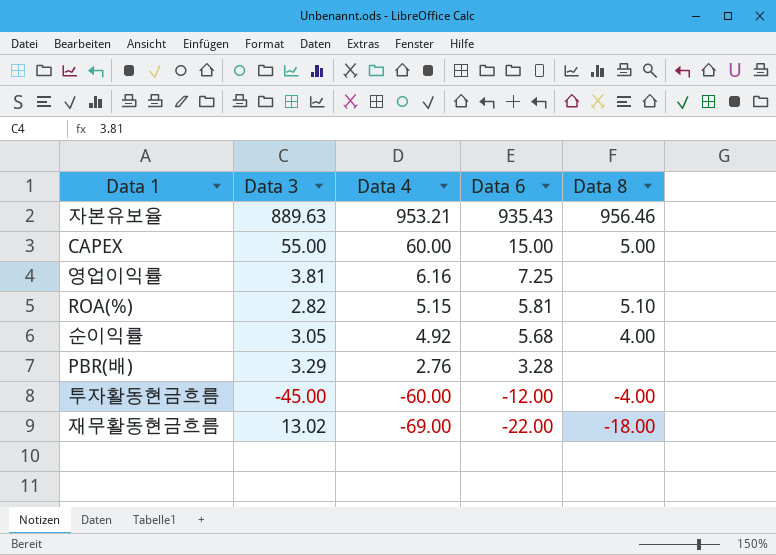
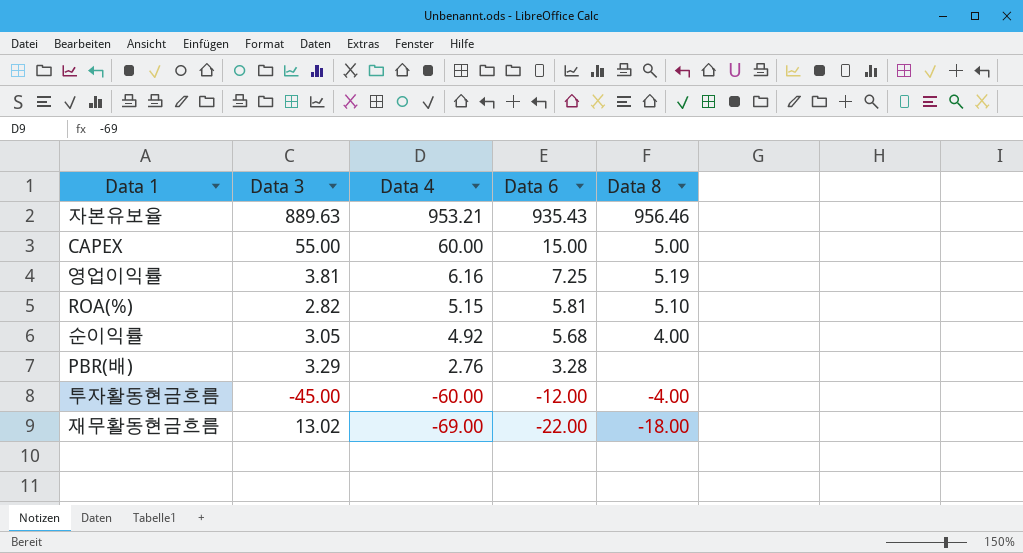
영업이익률 | Data 8: none -> 5.19

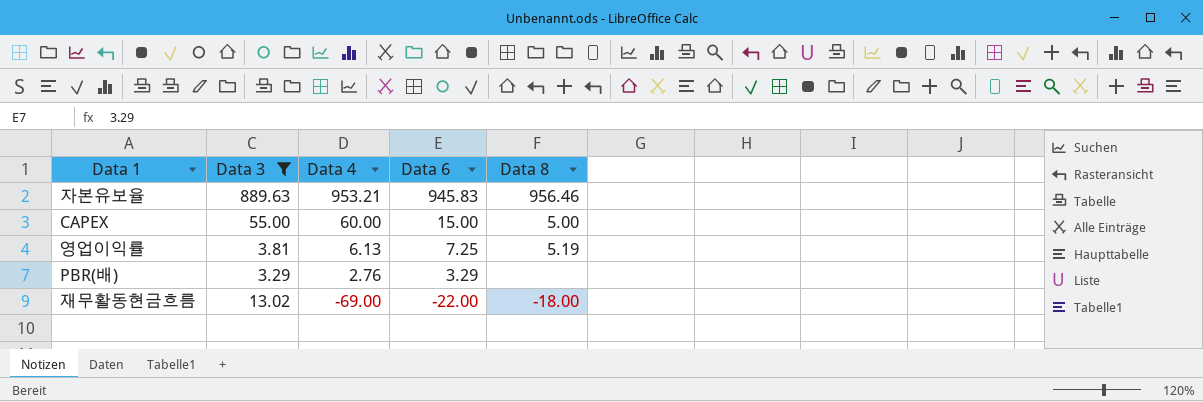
filter: none -> Data 3 >= 3.29
자본유보율 | Data 6: 935.43 -> 945.83
영업이익률 | Data 4: 6.16 -> 6.13
PBR(배) | Data 6: 3.28 -> 3.29

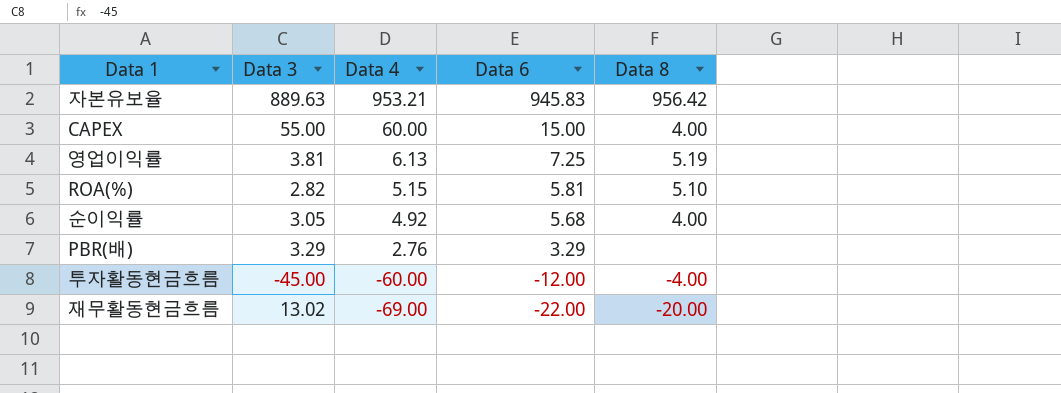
filter: Data 3 >= 3.29 -> none
자본유보율 | Data 8: 956.46 -> 956.42
CAPEX | Data 8: 5.00 -> 4.00
재무활동현금흐름 | Data 8: -18.00 -> -20.00

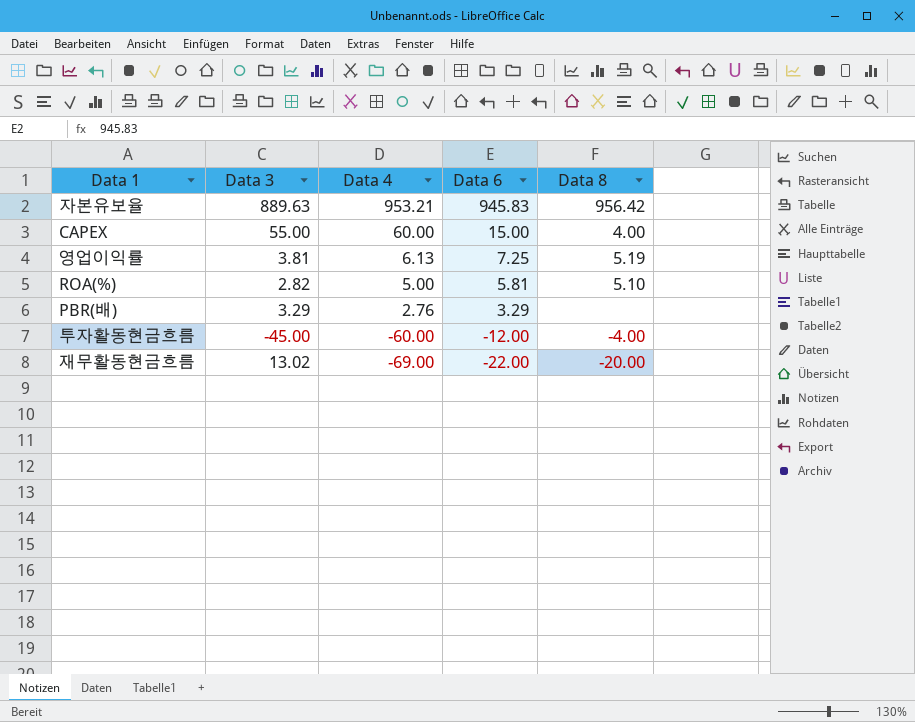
row 순이익률: 3.05 | 4.92 | 5.68 | 4.00 -> none
ROA(%) | Data 4: 5.15 -> 5.00

